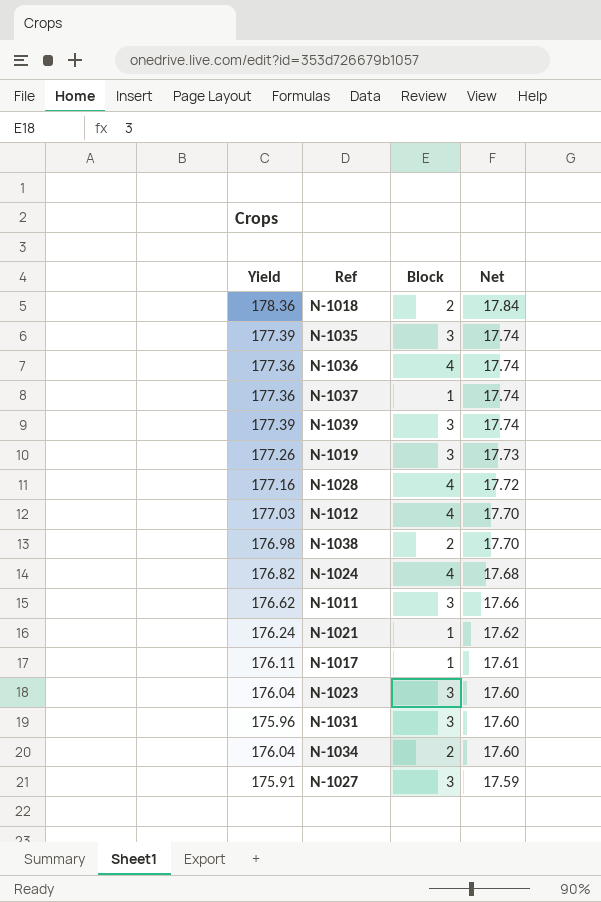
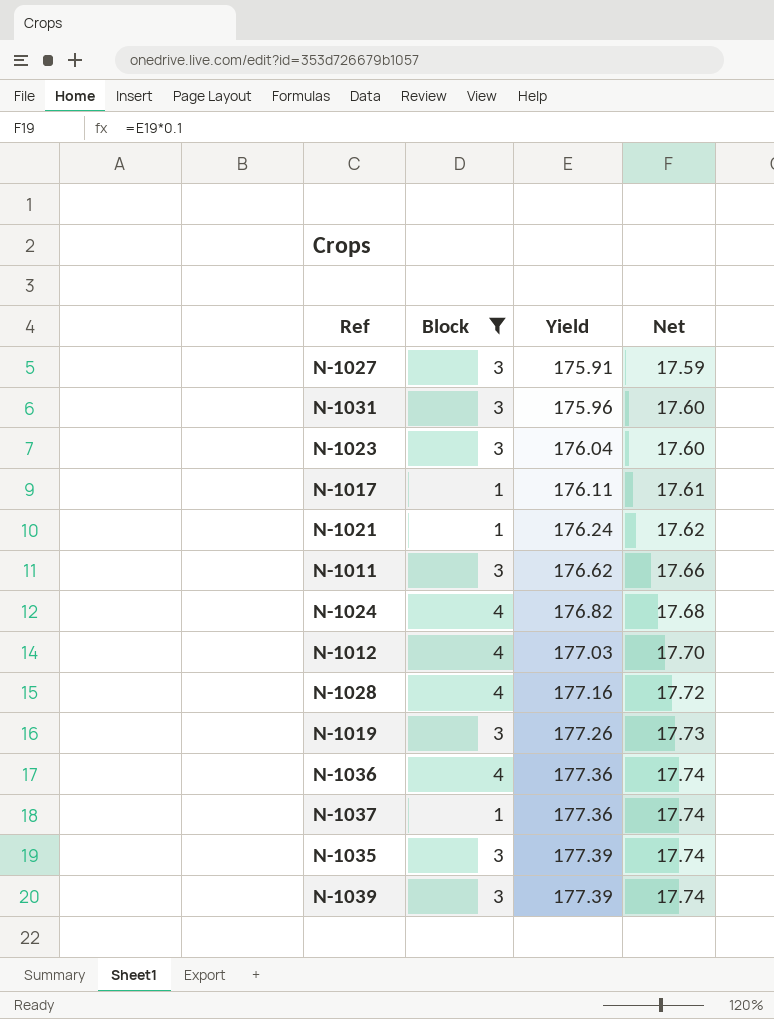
filter: none -> Block != 2
row order: Net descending -> Yield ascending
column Yield | position: 1 -> 3

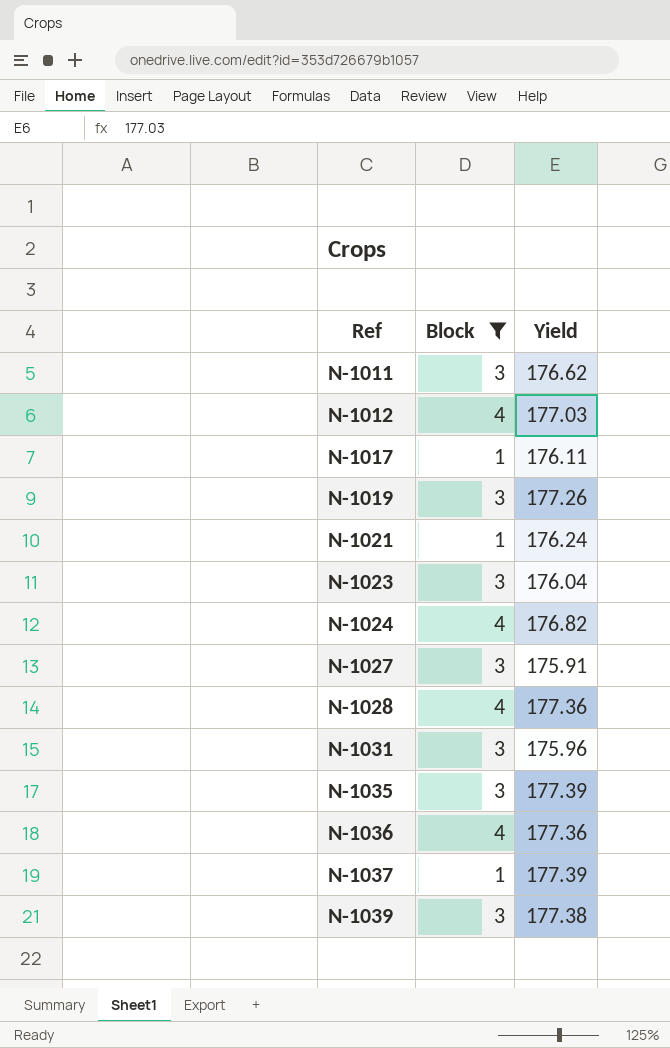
row order: Yield ascending -> Ref ascending
column Net | formula: [Yield] * 0.1 -> none
N-1028 | Yield: 177.16 -> 177.36
N-1037 | Yield: 177.36 -> 177.39
N-1039 | Yield: 177.39 -> 177.38

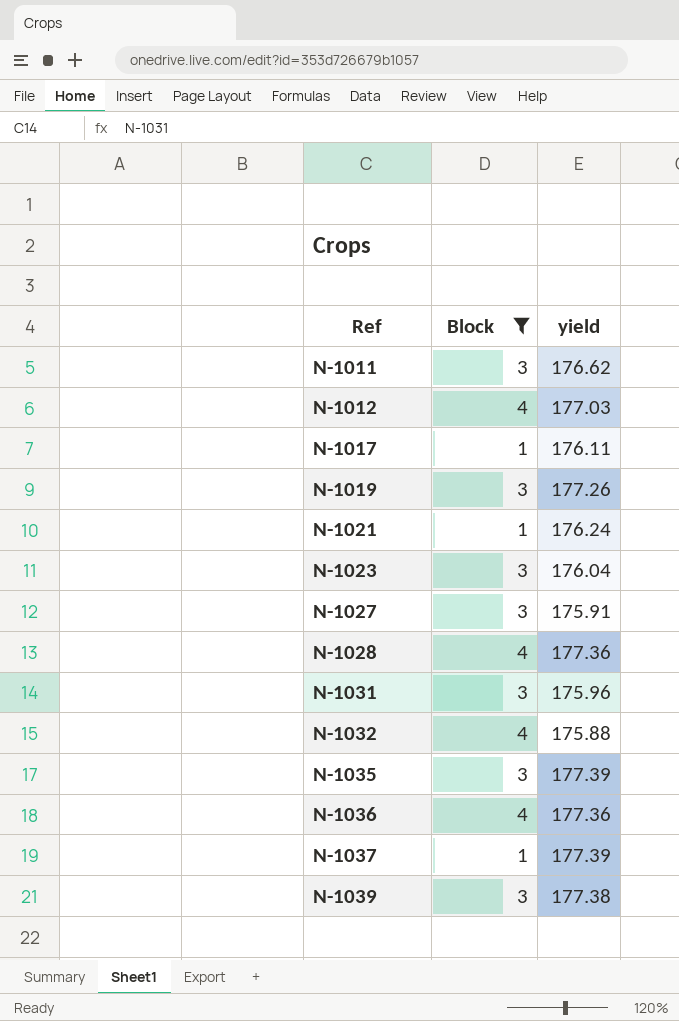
column name: Yield -> yield
row N-1024: 4 | 176.82 -> none
row N-1032: none -> 4 | 175.88

